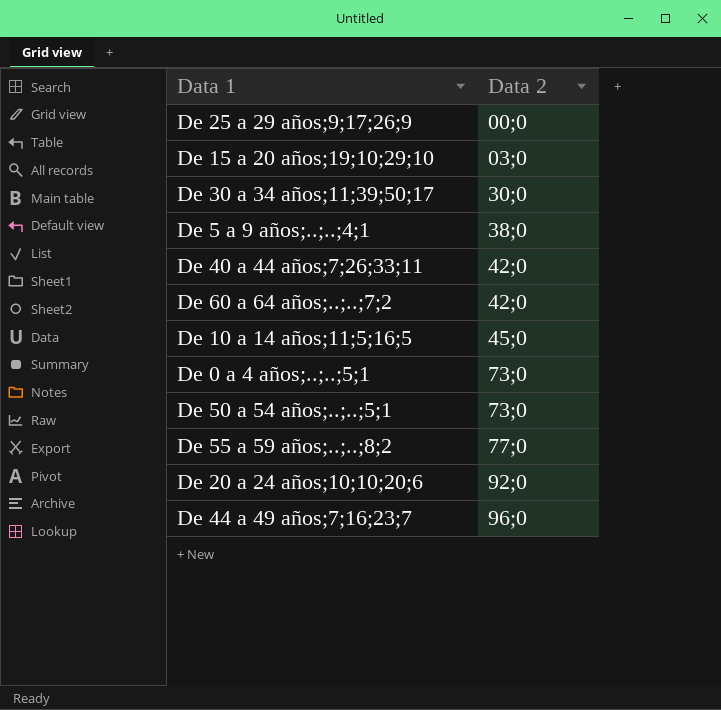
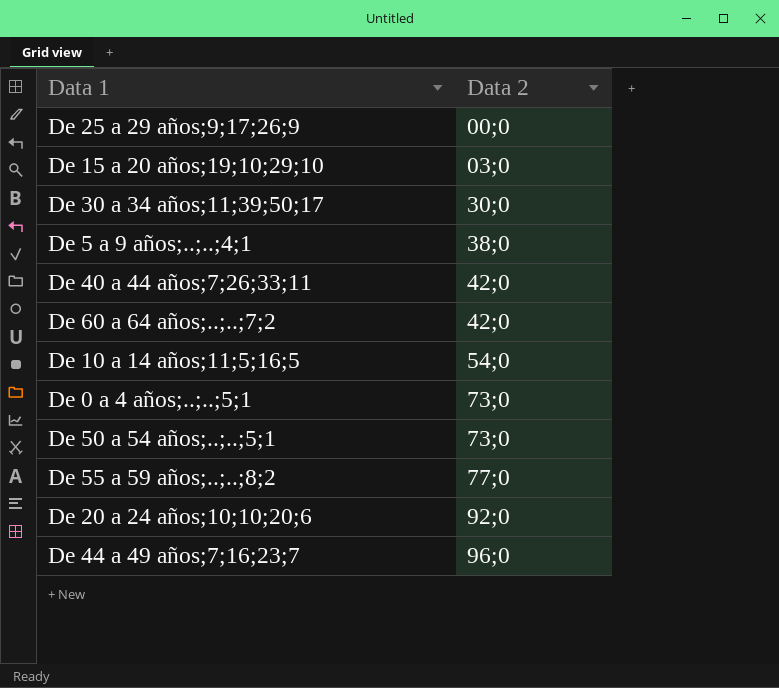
De 10 a 14 años;11;5;16;5 | Data 2: 45;0 -> 54;0

